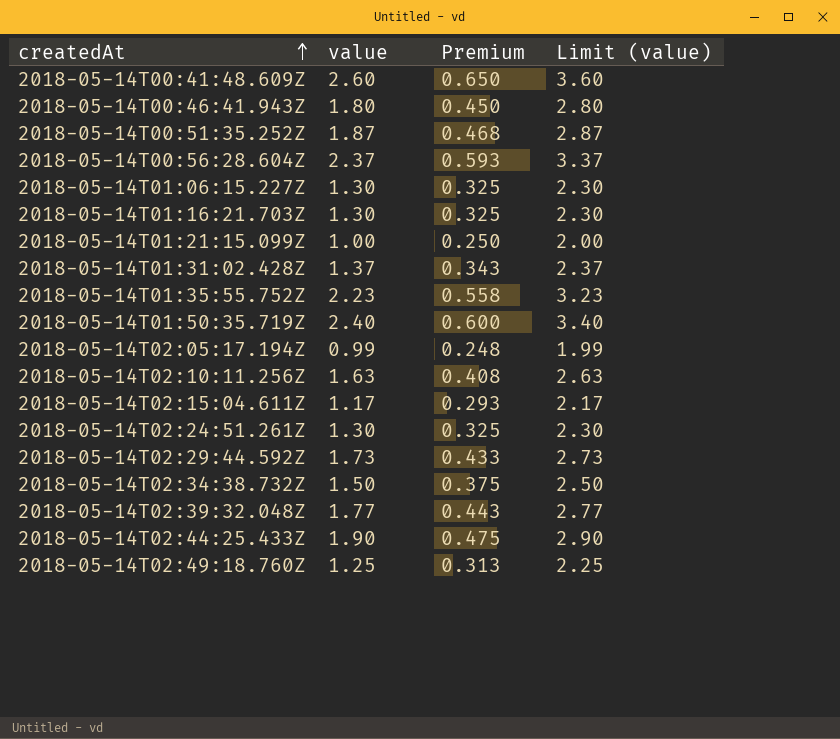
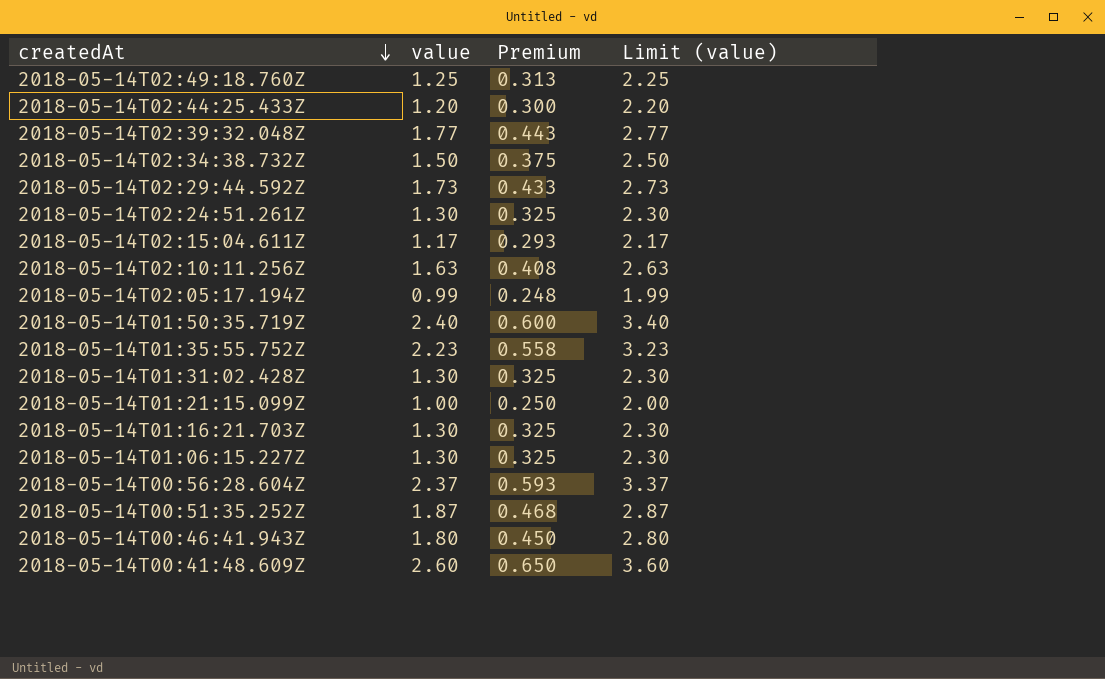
row order: createdAt ascending -> createdAt descending
2018-05-14T02:44:25.433Z | value: 1.90 -> 1.20
2018-05-14T02:44:25.433Z | Premium: 0.475 -> 0.300
2018-05-14T02:44:25.433Z | Limit (value): 2.90 -> 2.20
2018-05-14T01:31:02.428Z | value: 1.37 -> 1.30
2018-05-14T01:31:02.428Z | Premium: 0.343 -> 0.325
2018-05-14T01:31:02.428Z | Limit (value): 2.37 -> 2.30

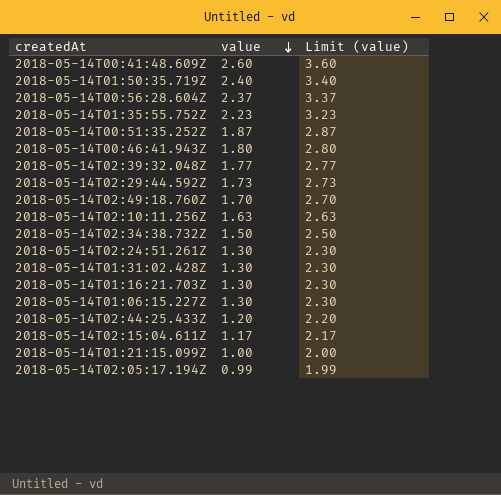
row order: createdAt descending -> value descending
column Premium | formula: [value] * 0.25 -> none
2018-05-14T02:49:18.760Z | value: 1.25 -> 1.70
2018-05-14T02:49:18.760Z | Limit (value): 2.25 -> 2.70

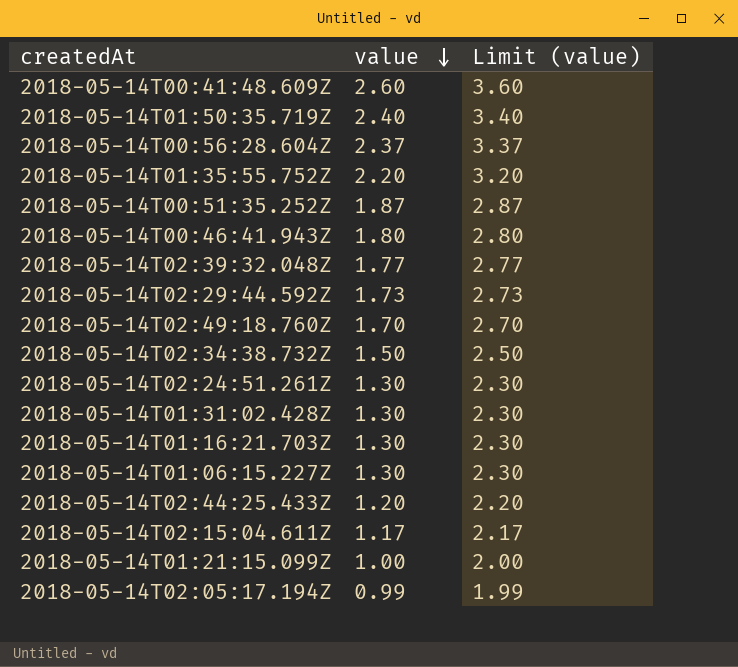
row 2018-05-14T02:10:11.256Z: 1.63 | 2.63 -> none
2018-05-14T01:35:55.752Z | value: 2.23 -> 2.20
2018-05-14T01:35:55.752Z | Limit (value): 3.23 -> 3.20

